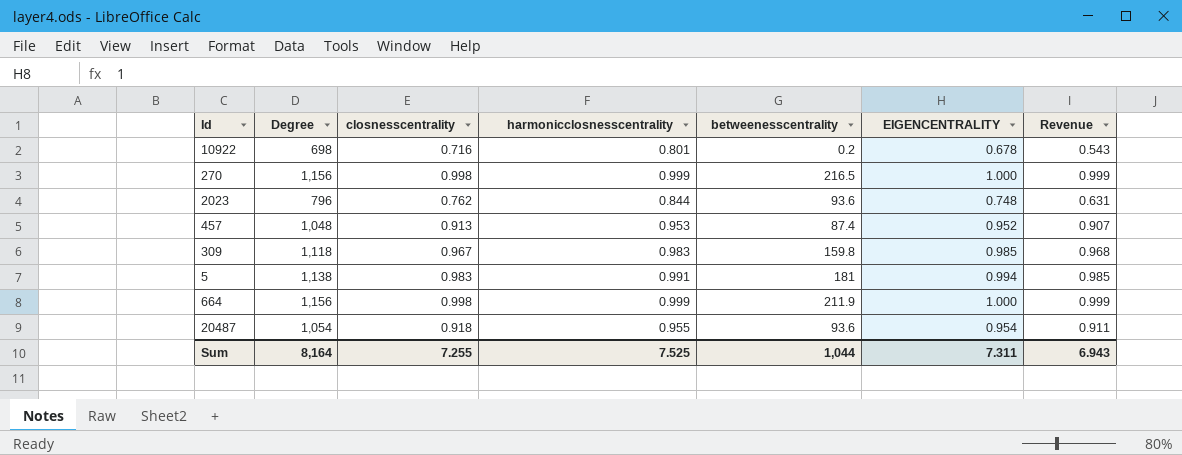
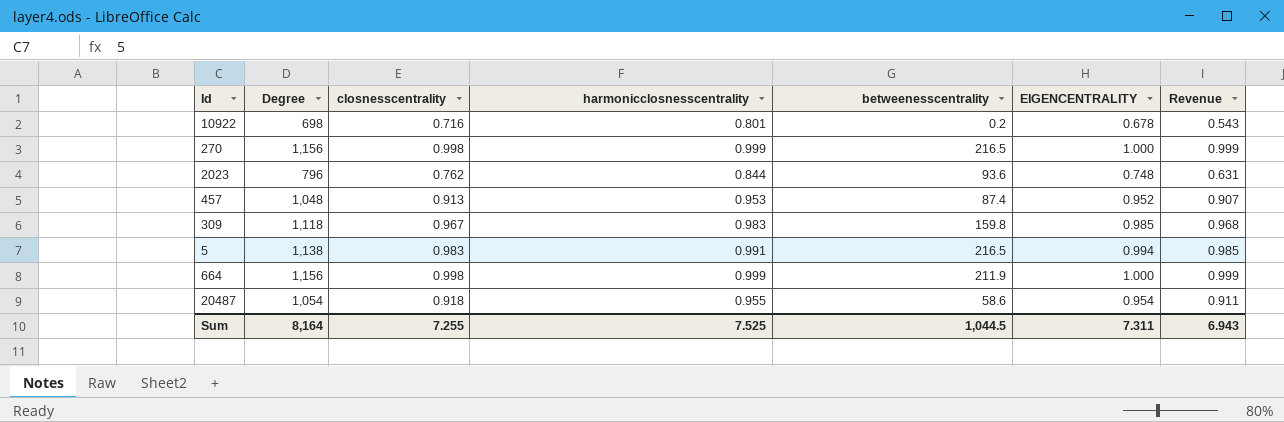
5 | betweenesscentrality: 181 -> 216.5
20487 | betweenesscentrality: 93.6 -> 58.6
Sum | betweenesscentrality: 1,044 -> 1,044.5

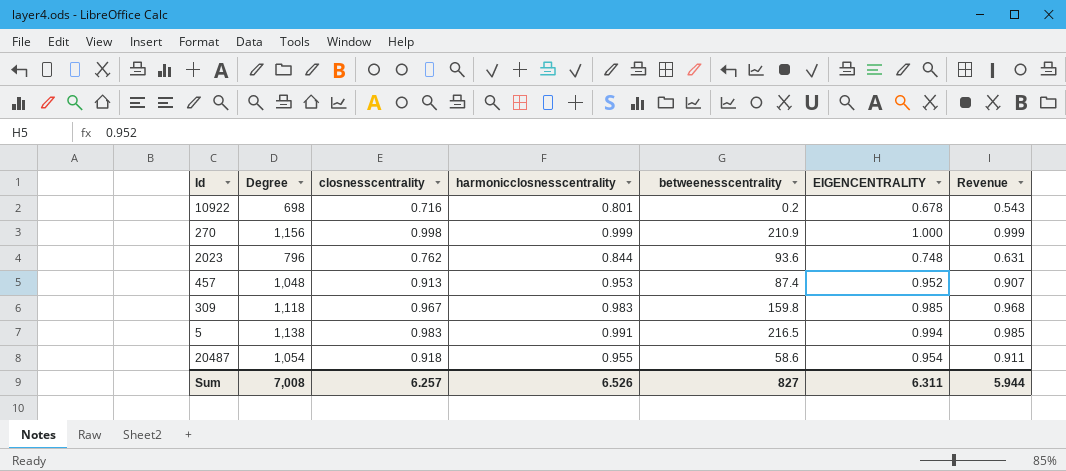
row 664: 1,156 | 0.998 | 0.999 | 211.9 | 1.000 | 0.999 -> none
270 | betweenesscentrality: 216.5 -> 210.9
Sum | Degree: 8,164 -> 7,008
Sum | closnesscentrality: 7.255 -> 6.257
Sum | harmonicclosnesscentrality: 7.525 -> 6.526
Sum | betweenesscentrality: 1,044.5 -> 827
Sum | EIGENCENTRALITY: 7.311 -> 6.311
Sum | Revenue: 6.943 -> 5.944

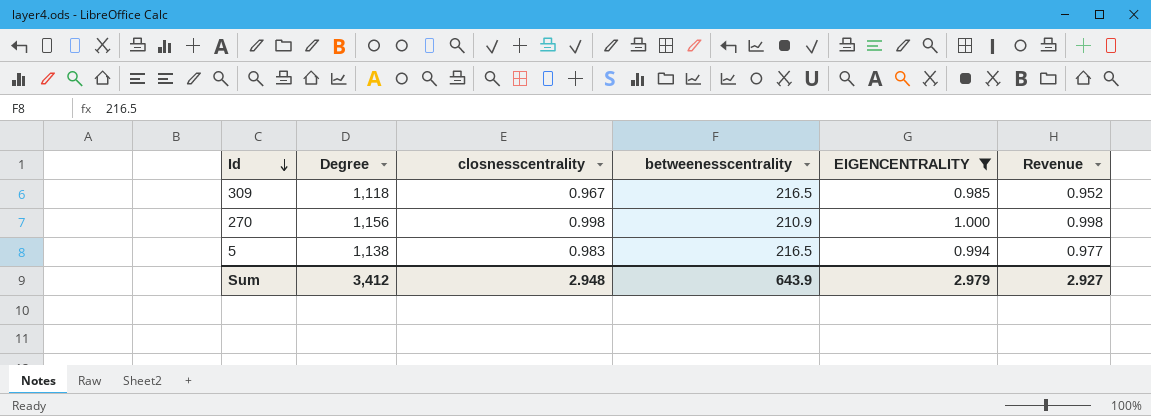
filter: none -> EIGENCENTRALITY >= 0.985
row order: none -> Id descending
column harmonicclosnesscentrality | position: 4 -> none
column Revenue | formula: [harmonicclosnesscentrality] * [EIGENCENTRALITY] -> [closnesscentrality] * [EIGENCENTRALITY]
309 | betweenesscentrality: 159.8 -> 216.5
Sum | Degree: 7,008 -> 3,412
Sum | closnesscentrality: 6.257 -> 2.948
Sum | betweenesscentrality: 827 -> 643.9
Sum | EIGENCENTRALITY: 6.311 -> 2.979
Sum | Revenue: 5.944 -> 2.927

